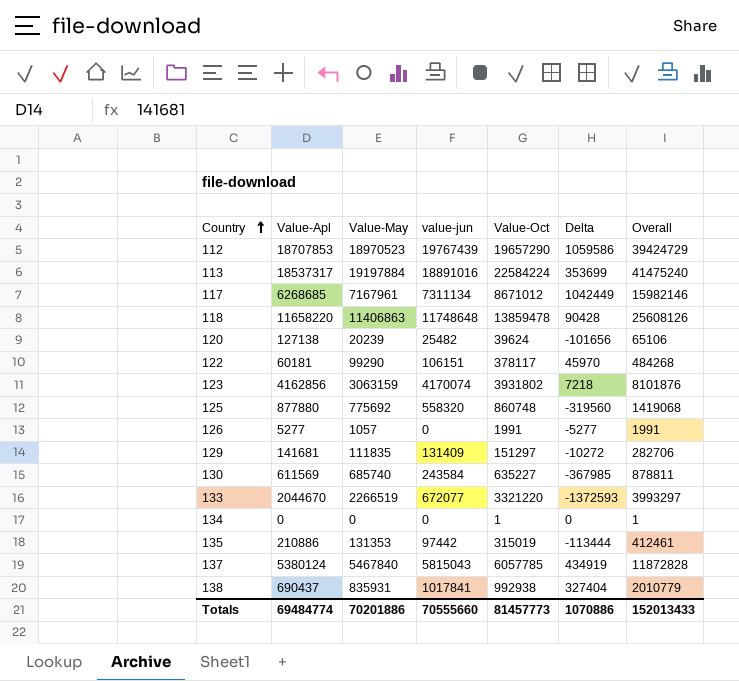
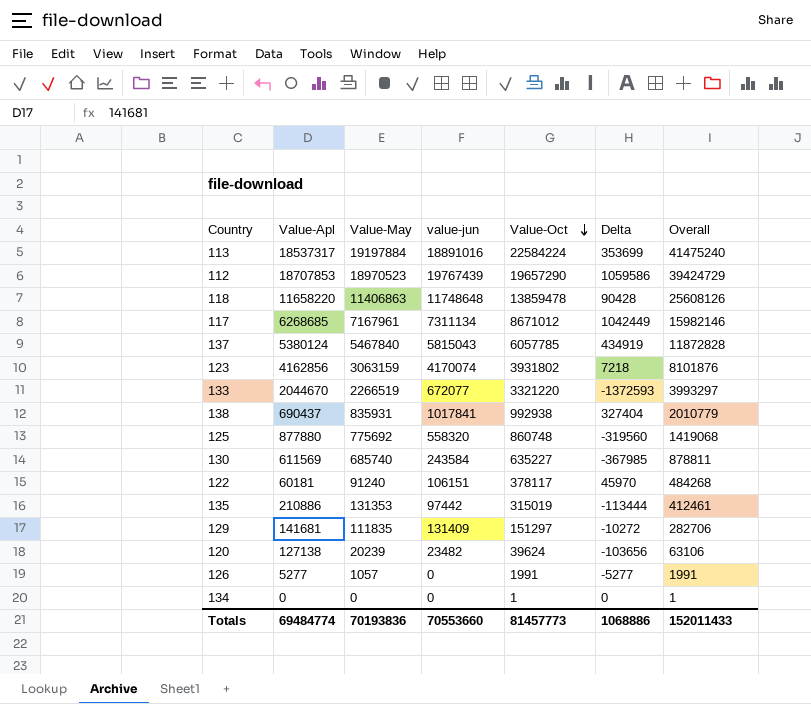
row order: Country ascending -> Value-Oct descending
122 | Value-May: 99290 -> 91240
120 | value-jun: 25482 -> 23482
120 | Delta: -101656 -> -103656
120 | Overall: 65106 -> 63106
Totals | Value-May: 70201886 -> 70193836
Totals | value-jun: 70555660 -> 70553660
Totals | Delta: 1070886 -> 1068886
Totals | Overall: 152013433 -> 152011433

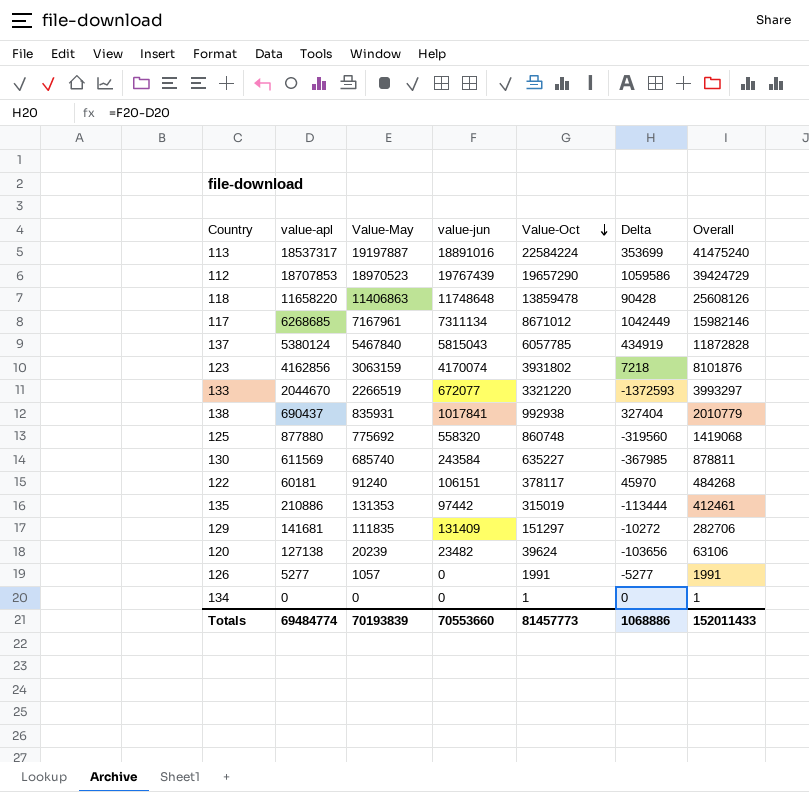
column name: Value-Apl -> value-apl
113 | Value-May: 19197884 -> 19197887
Totals | Value-May: 70193836 -> 70193839

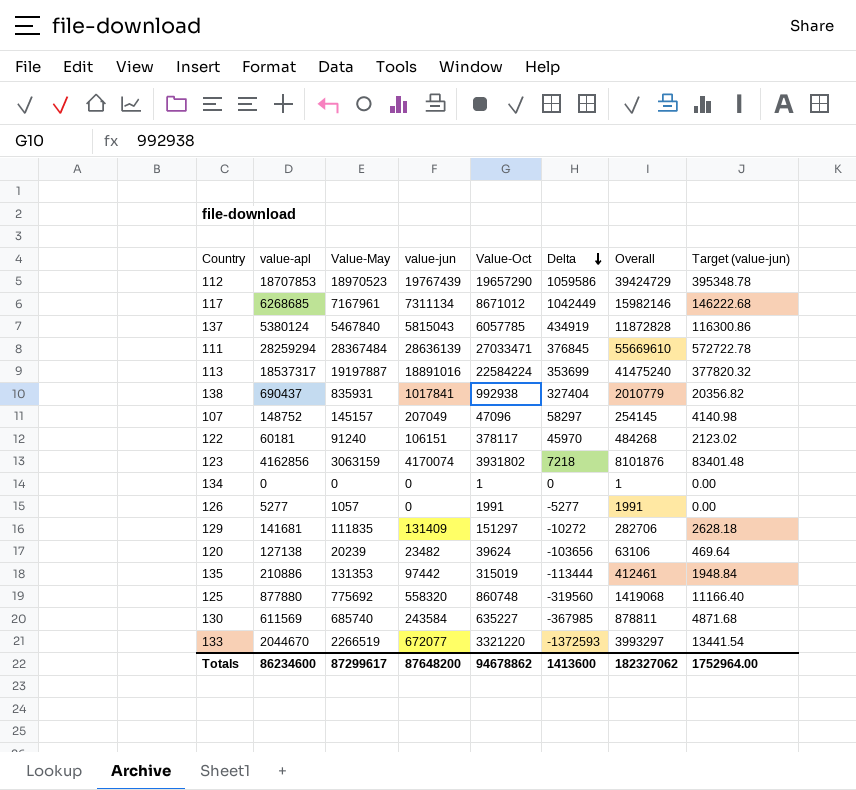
row order: Value-Oct descending -> Delta descending
column Target (value-jun) | formula: none -> [value-jun] * 0.02
row 118: 11658220 | 11406863 | 11748648 | 13859478 | 90428 | 25608126 -> none
row 111: none -> 28259294 | 28367484 | 28636139 | 27033471 | 376845 | 55669610 | 572722.78
row 107: none -> 148752 | 145157 | 207049 | 47096 | 58297 | 254145 | 4140.98
Totals | value-apl: 69484774 -> 86234600
Totals | Value-May: 70193839 -> 87299617
Totals | value-jun: 70553660 -> 87648200
Totals | Value-Oct: 81457773 -> 94678862
Totals | Delta: 1068886 -> 1413600
Totals | Overall: 152011433 -> 182327062

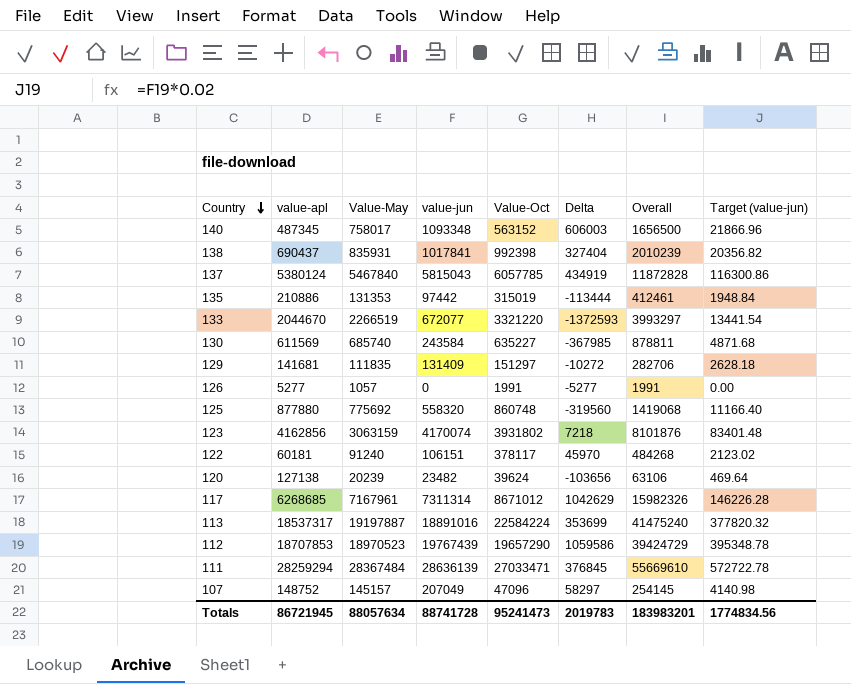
row order: Delta descending -> Country descending
row 134: 0 | 0 | 0 | 1 | 0 | 1 | 0.00 -> none
row 140: none -> 487345 | 758017 | 1093348 | 563152 | 606003 | 1656500 | 21866.96
138 | Value-Oct: 992938 -> 992398
138 | Overall: 2010779 -> 2010239
117 | value-jun: 7311134 -> 7311314
117 | Delta: 1042449 -> 1042629
117 | Overall: 15982146 -> 15982326
117 | Target (value-jun): 146222.68 -> 146226.28
Totals | value-apl: 86234600 -> 86721945
Totals | Value-May: 87299617 -> 88057634
Totals | value-jun: 87648200 -> 88741728
Totals | Value-Oct: 94678862 -> 95241473
Totals | Delta: 1413600 -> 2019783
Totals | Overall: 182327062 -> 183983201
Totals | Target (value-jun): 1752964.00 -> 1774834.56

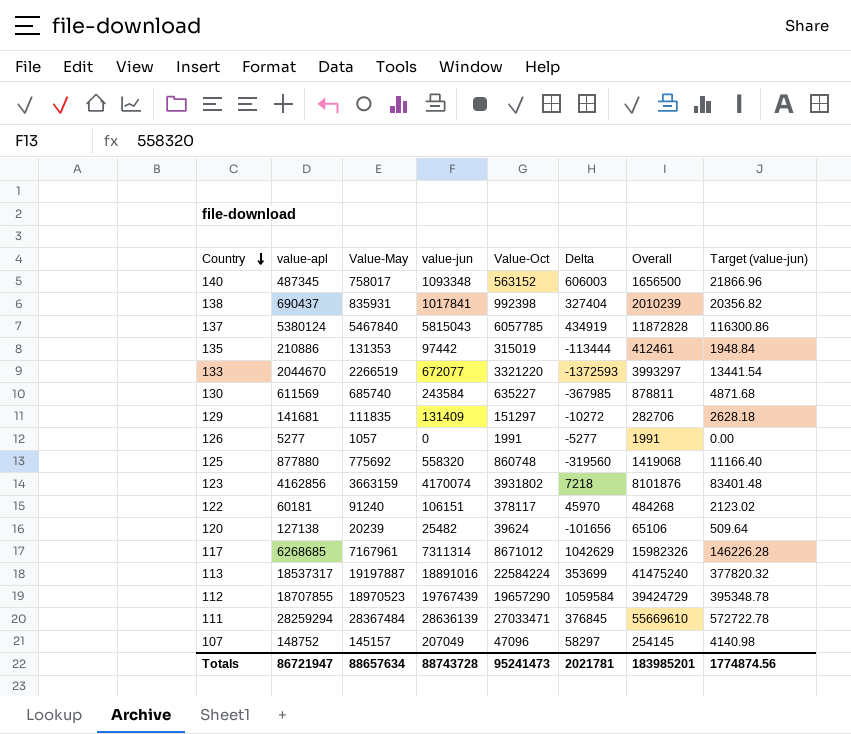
123 | Value-May: 3063159 -> 3663159
120 | value-jun: 23482 -> 25482
120 | Delta: -103656 -> -101656
120 | Overall: 63106 -> 65106
120 | Target (value-jun): 469.64 -> 509.64
112 | value-apl: 18707853 -> 18707855
112 | Delta: 1059586 -> 1059584
Totals | value-apl: 86721945 -> 86721947
Totals | Value-May: 88057634 -> 88657634
Totals | value-jun: 88741728 -> 88743728
Totals | Delta: 2019783 -> 2021781
Totals | Overall: 183983201 -> 183985201
Totals | Target (value-jun): 1774834.56 -> 1774874.56

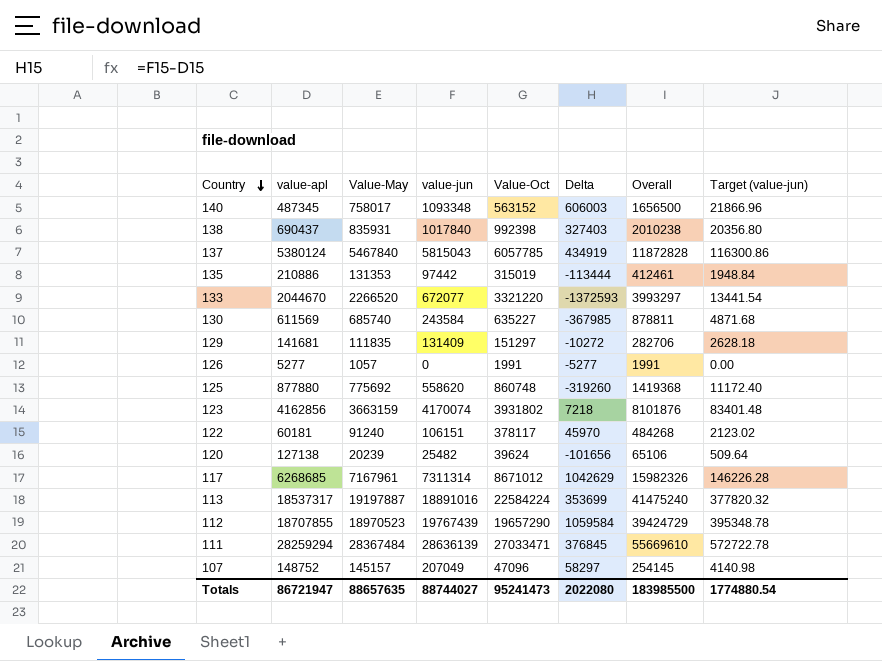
138 | value-jun: 1017841 -> 1017840
138 | Delta: 327404 -> 327403
138 | Overall: 2010239 -> 2010238
138 | Target (value-jun): 20356.82 -> 20356.80
133 | Value-May: 2266519 -> 2266520
125 | value-jun: 558320 -> 558620
125 | Delta: -319560 -> -319260
125 | Overall: 1419068 -> 1419368
125 | Target (value-jun): 11166.40 -> 11172.40
Totals | Value-May: 88657634 -> 88657635
Totals | value-jun: 88743728 -> 88744027
Totals | Delta: 2021781 -> 2022080
Totals | Overall: 183985201 -> 183985500
Totals | Target (value-jun): 1774874.56 -> 1774880.54

